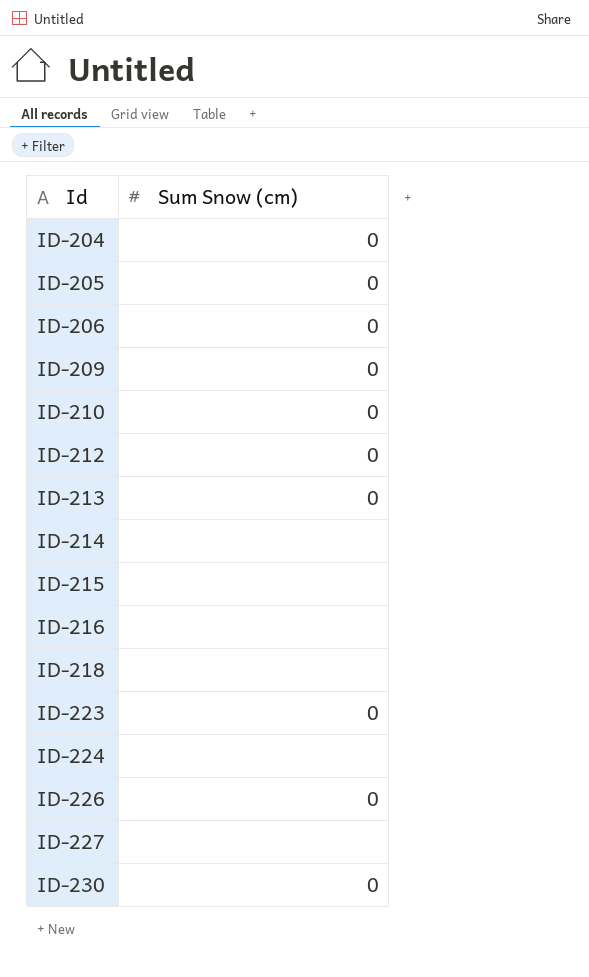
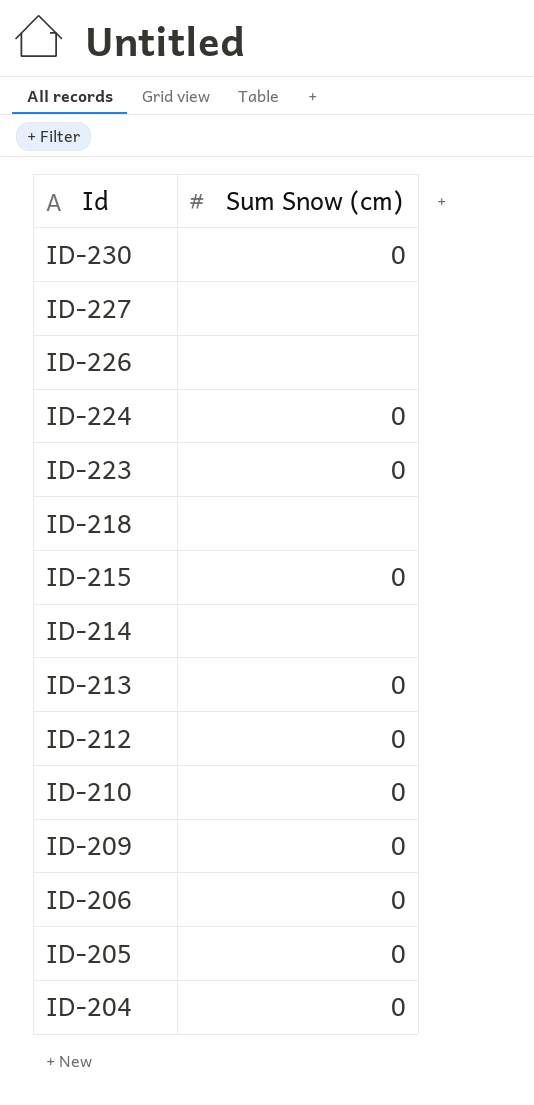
row order: Id ascending -> Id descending
row ID-216: none -> none
ID-226 | Sum Snow (cm): 0 -> none
ID-224 | Sum Snow (cm): none -> 0
ID-215 | Sum Snow (cm): none -> 0

